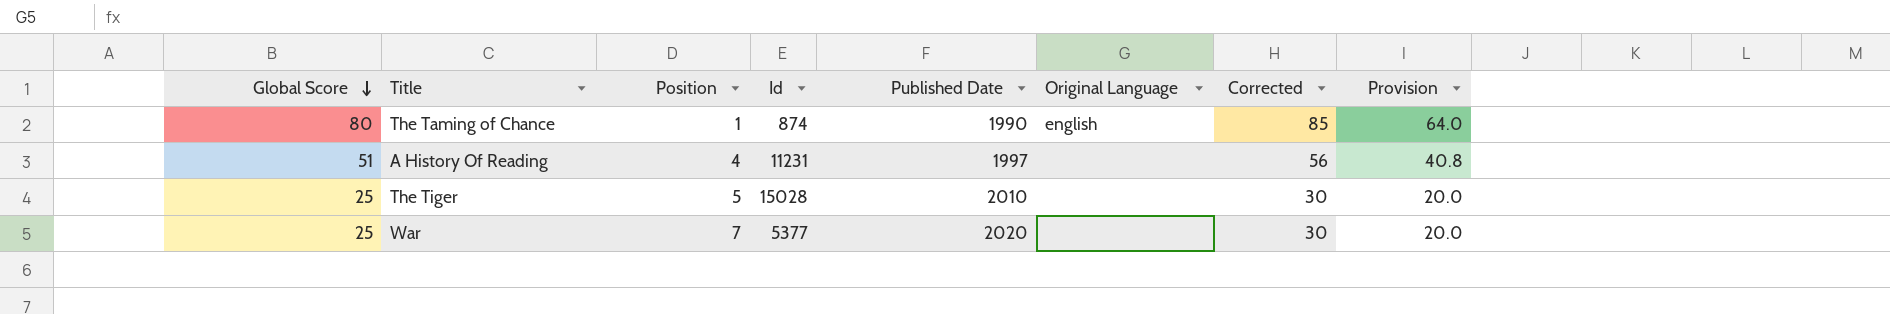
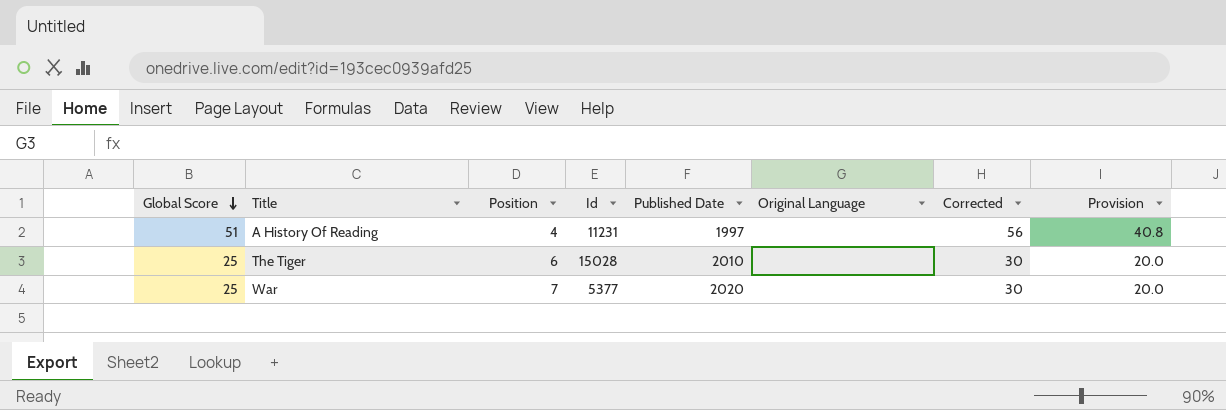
row The Taming of Chance: 80 | 1 | 874 | 1990 | english | 85 | 64.0 -> none
The Tiger | Position: 5 -> 6

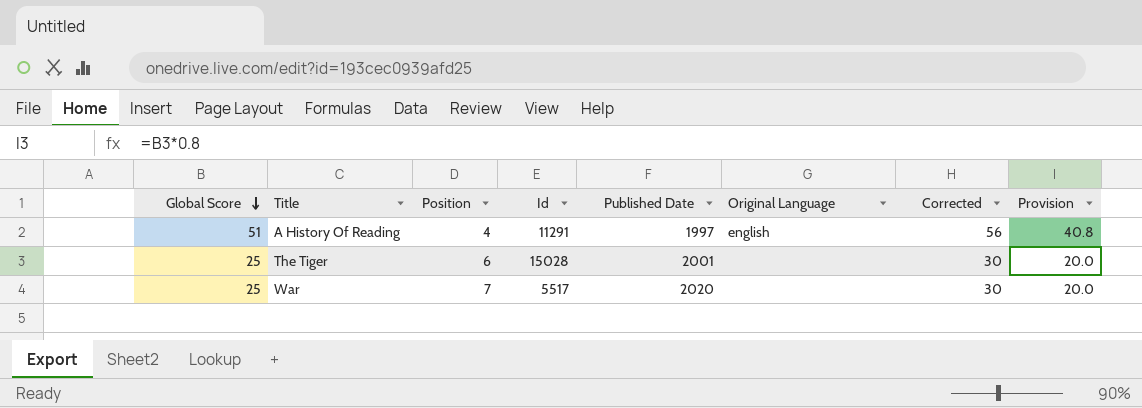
A History Of Reading | Id: 11231 -> 11291
A History Of Reading | Original Language: none -> english
The Tiger | Published Date: 2010 -> 2001
War | Id: 5377 -> 5517

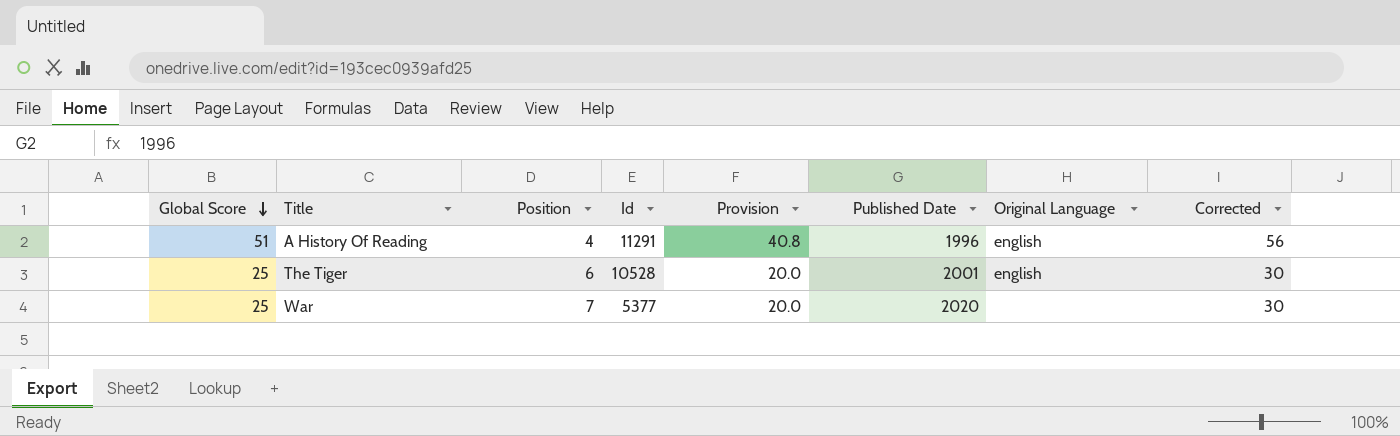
column Provision | position: 8 -> 5
A History Of Reading | Published Date: 1997 -> 1996
The Tiger | Id: 15028 -> 10528
The Tiger | Original Language: none -> english
War | Id: 5517 -> 5377

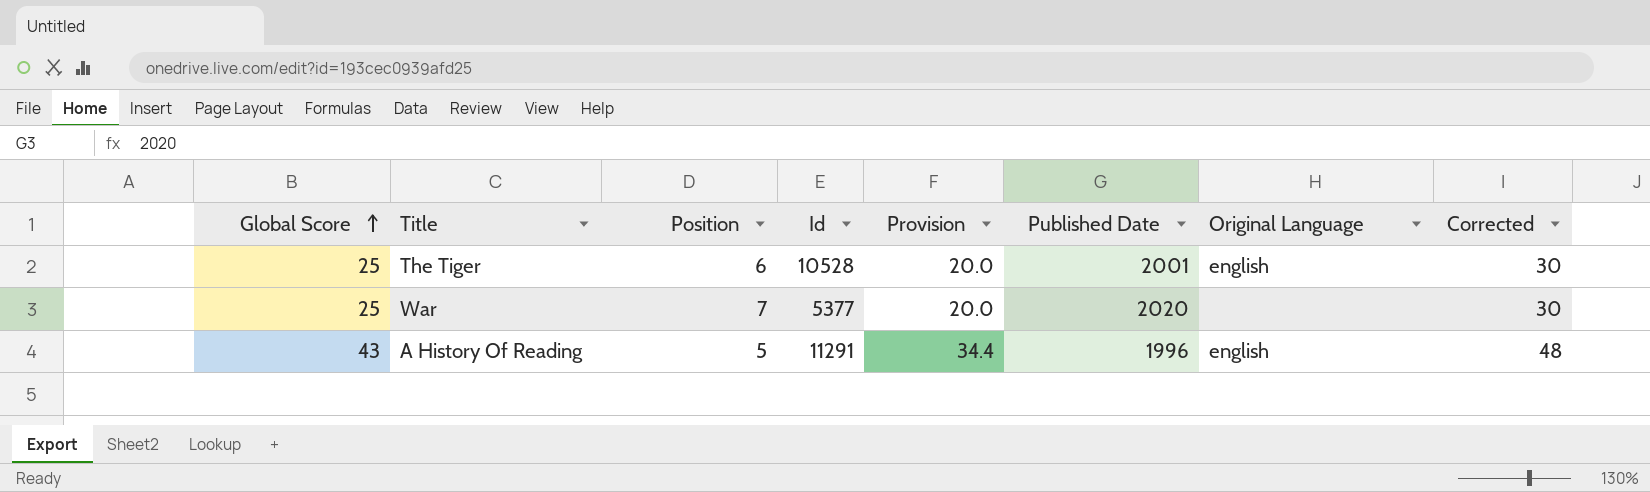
row order: Global Score descending -> Global Score ascending
A History Of Reading | Global Score: 51 -> 43
A History Of Reading | Position: 4 -> 5
A History Of Reading | Provision: 40.8 -> 34.4
A History Of Reading | Corrected: 56 -> 48

